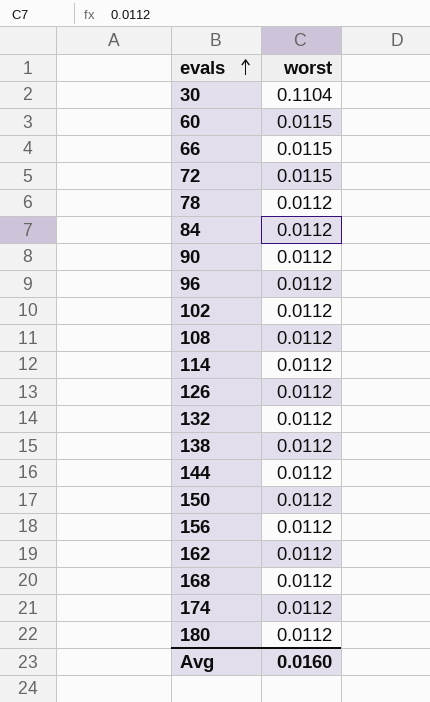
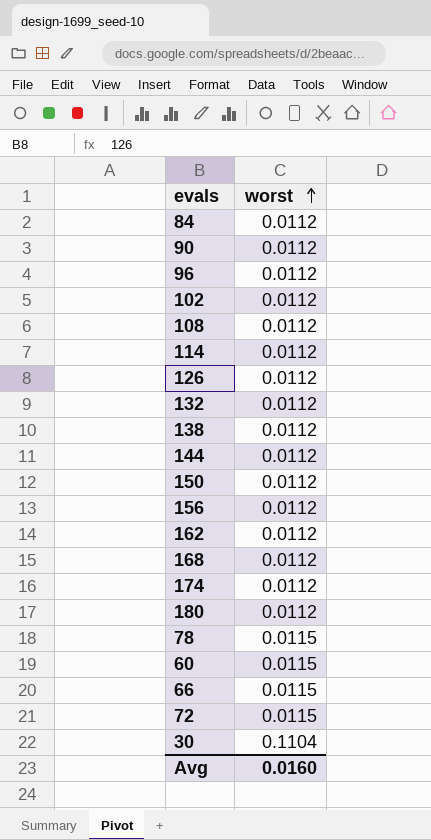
row order: evals ascending -> worst ascending
78 | worst: 0.0112 -> 0.0115

